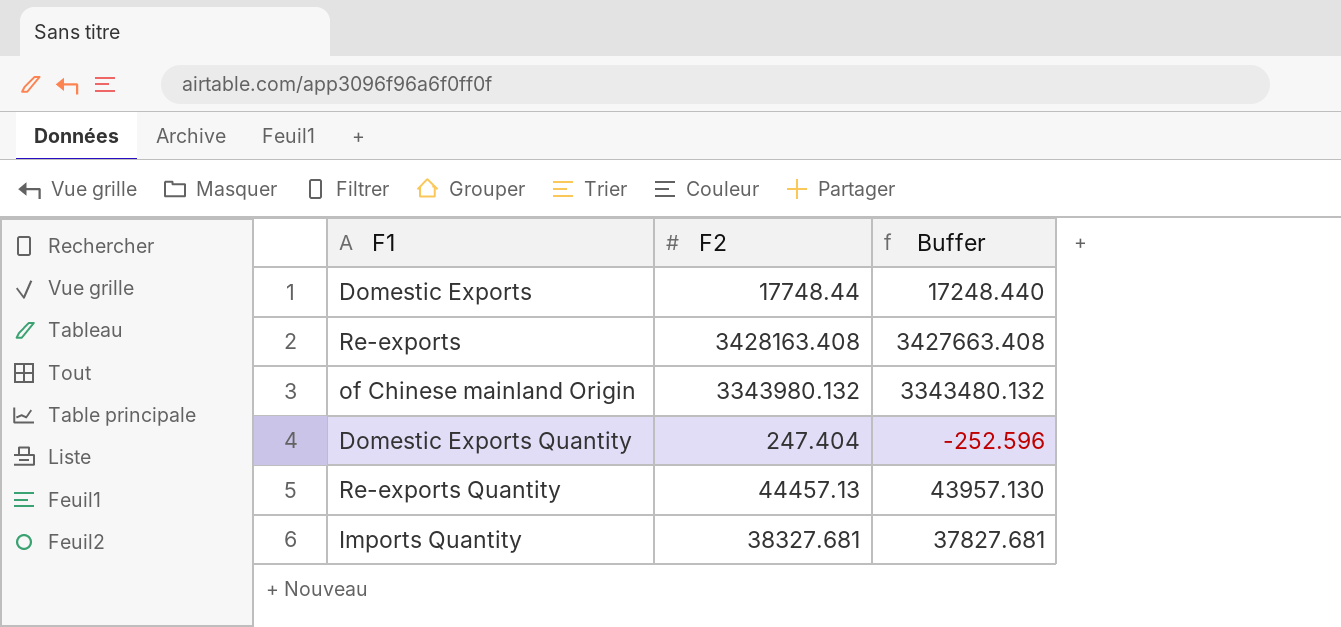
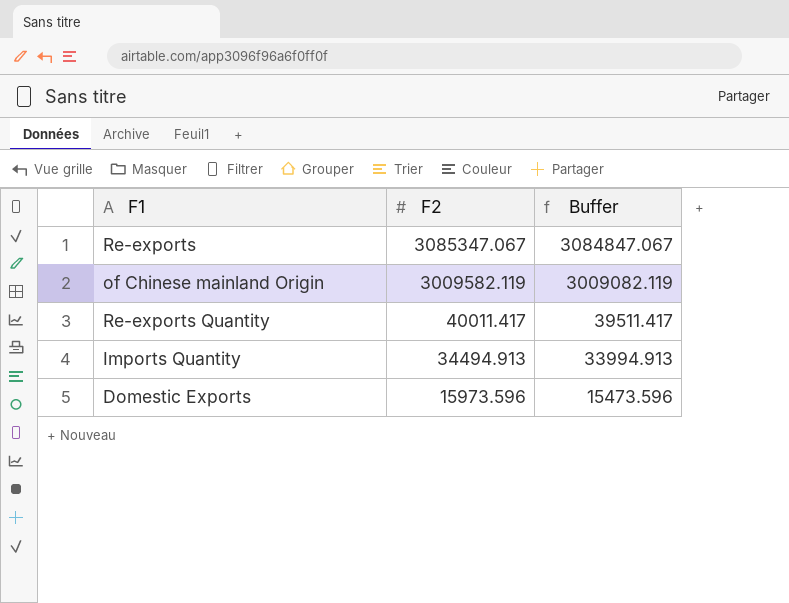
row order: none -> F2 descending
row Domestic Exports Quantity: 247.404 | -252.596 -> none
Re-exports | F2: 3428163.408 -> 3085347.067
Re-exports | Buffer: 3427663.408 -> 3084847.067
of Chinese mainland Origin | F2: 3343980.132 -> 3009582.119
of Chinese mainland Origin | Buffer: 3343480.132 -> 3009082.119
Re-exports Quantity | F2: 44457.13 -> 40011.417
Re-exports Quantity | Buffer: 43957.130 -> 39511.417
Imports Quantity | F2: 38327.681 -> 34494.913
Imports Quantity | Buffer: 37827.681 -> 33994.913
Domestic Exports | F2: 17748.44 -> 15973.596
Domestic Exports | Buffer: 17248.440 -> 15473.596

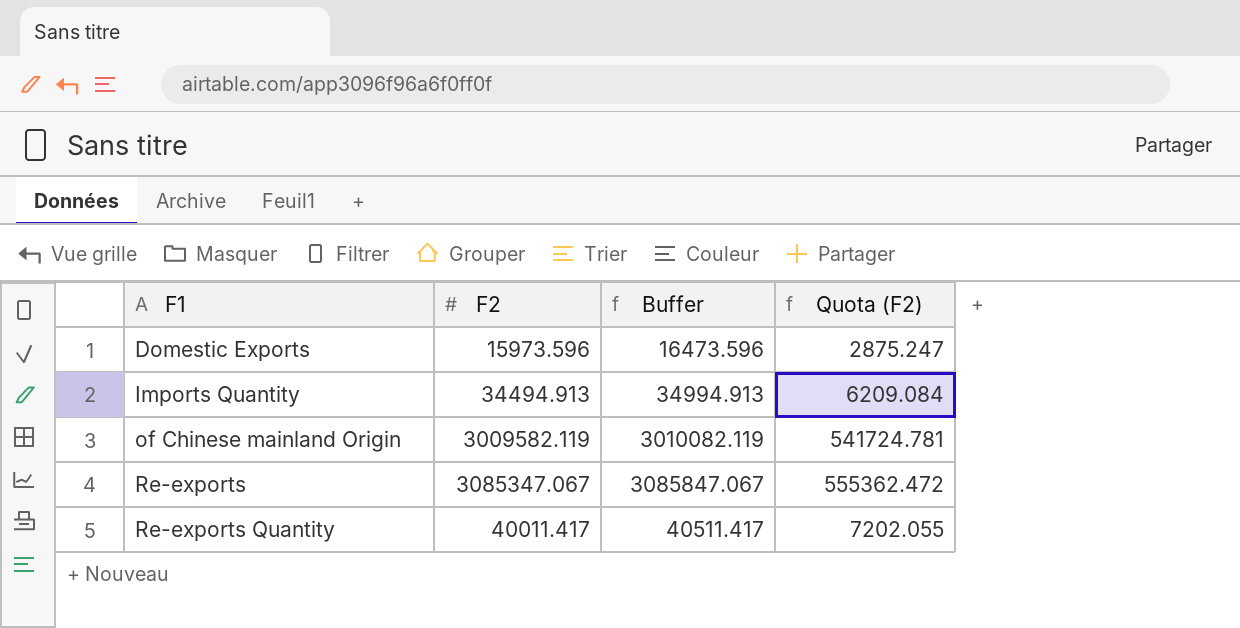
row order: F2 descending -> F1 ascending
column Buffer | formula: [F2] - 500 -> [F2] + 500
column Quota (F2) | formula: none -> [F2] * 0.18

